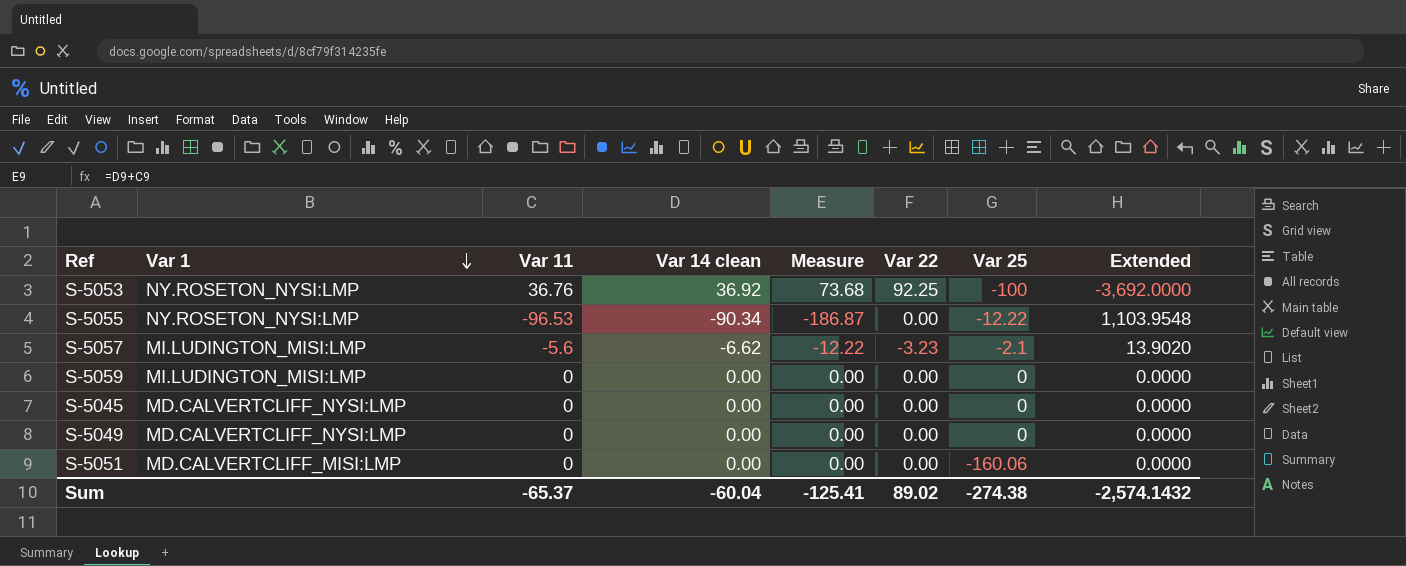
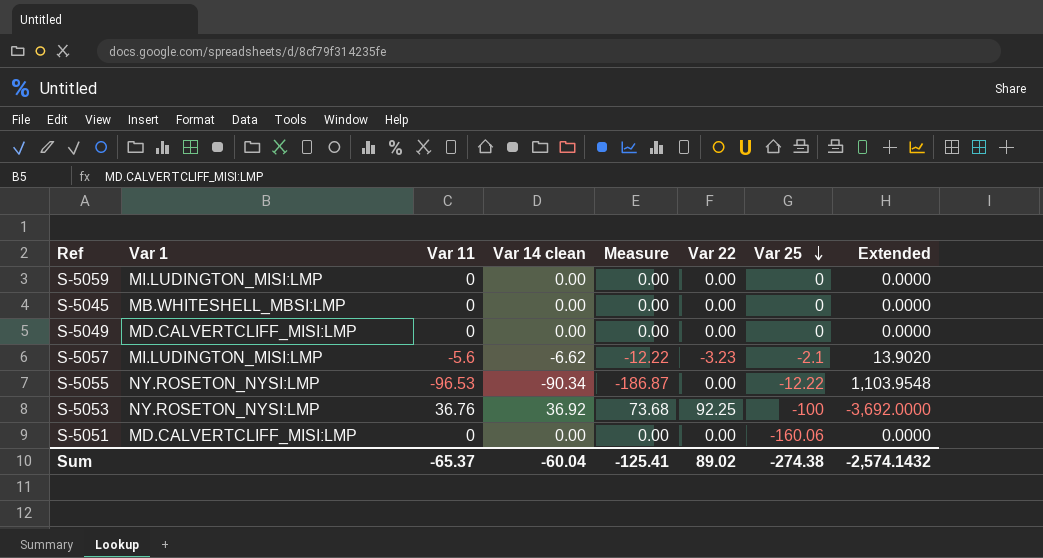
row order: Var 1 descending -> Var 25 descending
S-5045 | Var 1: MD.CALVERTCLIFF_NYSI:LMP -> MB.WHITESHELL_MBSI:LMP
S-5049 | Var 1: MD.CALVERTCLIFF_NYSI:LMP -> MD.CALVERTCLIFF_MISI:LMP

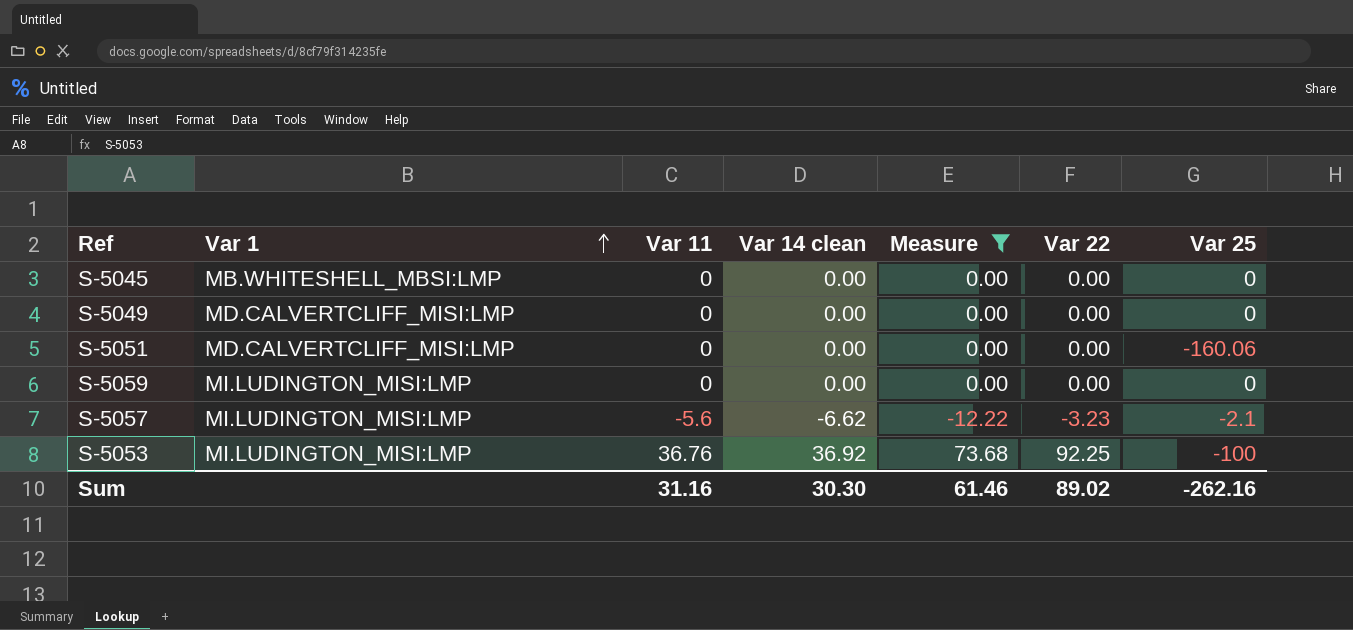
filter: none -> Measure != -186.87
row order: Var 25 descending -> Var 1 ascending
column Extended | formula: [Var 14 clean] * [Var 25] -> none
S-5053 | Var 1: NY.ROSETON_NYSI:LMP -> MI.LUDINGTON_MISI:LMP
Sum | Var 11: -65.37 -> 31.16
Sum | Var 14 clean: -60.04 -> 30.30
Sum | Measure: -125.41 -> 61.46
Sum | Var 25: -274.38 -> -262.16

